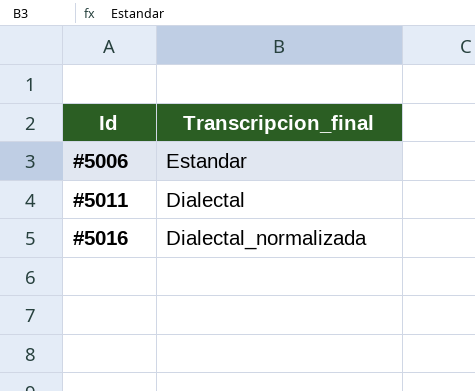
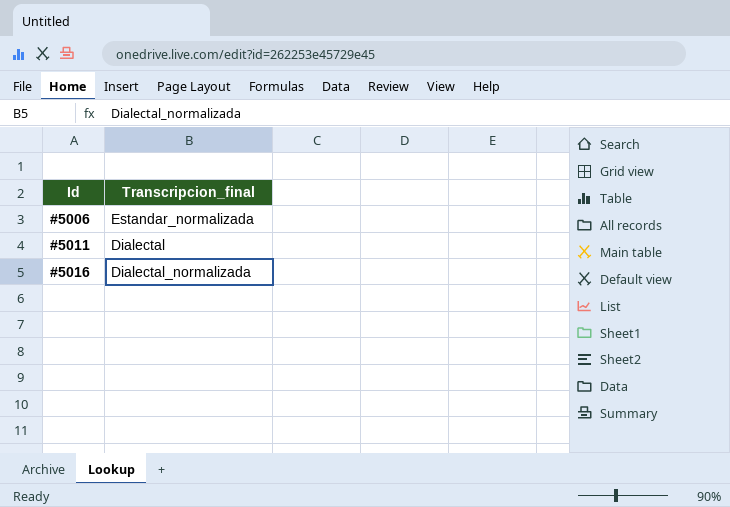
#5006 | Transcripcion_final: Estandar -> Estandar_normalizada

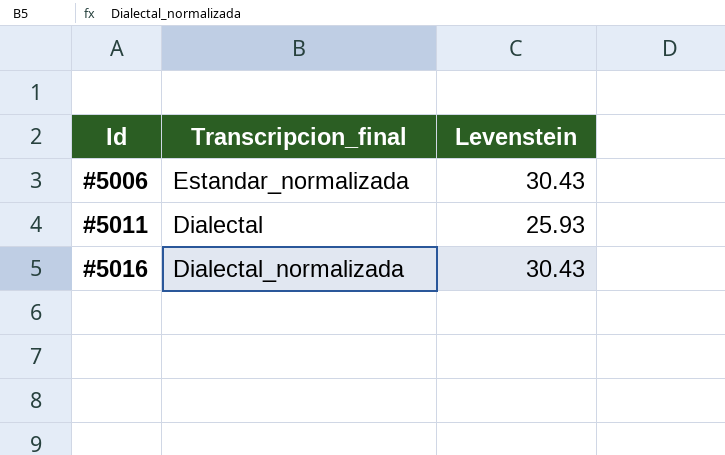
column Levenstein | position: none -> 3

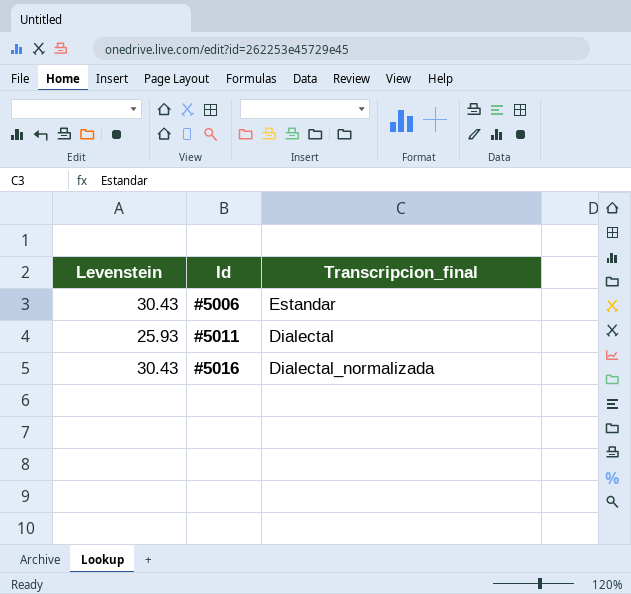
column Levenstein | position: 3 -> 1
#5006 | Transcripcion_final: Estandar_normalizada -> Estandar

